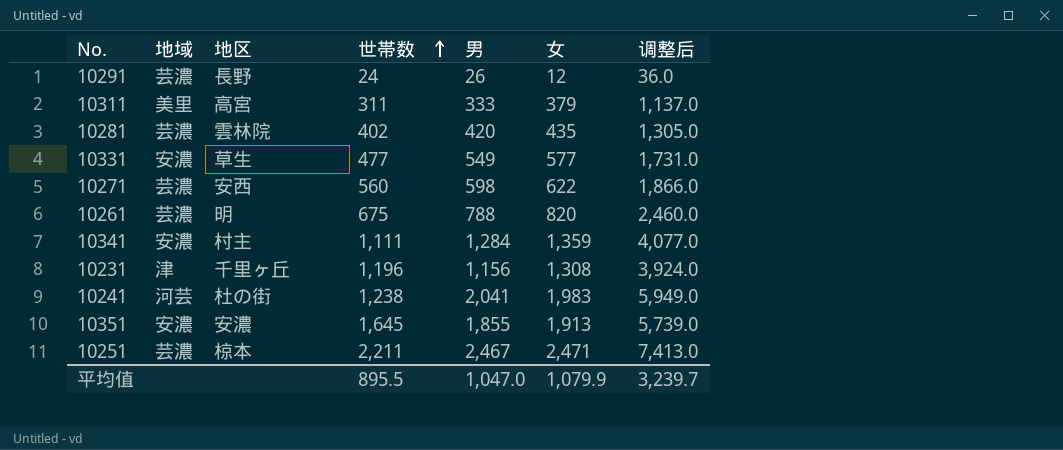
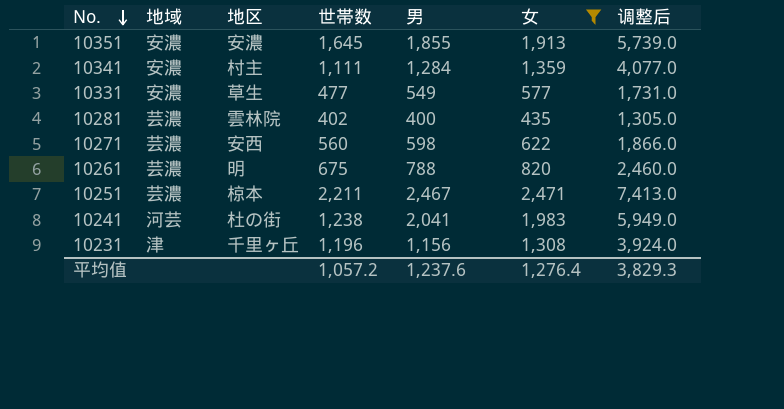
filter: none -> 女 >= 435
row order: 世帯数 ascending -> No. descending
10281 | 男: 420 -> 400
平均值 | 世帯数: 895.5 -> 1,057.2
平均值 | 男: 1,047.0 -> 1,237.6
平均值 | 女: 1,079.9 -> 1,276.4
平均值 | 调整后: 3,239.7 -> 3,829.3

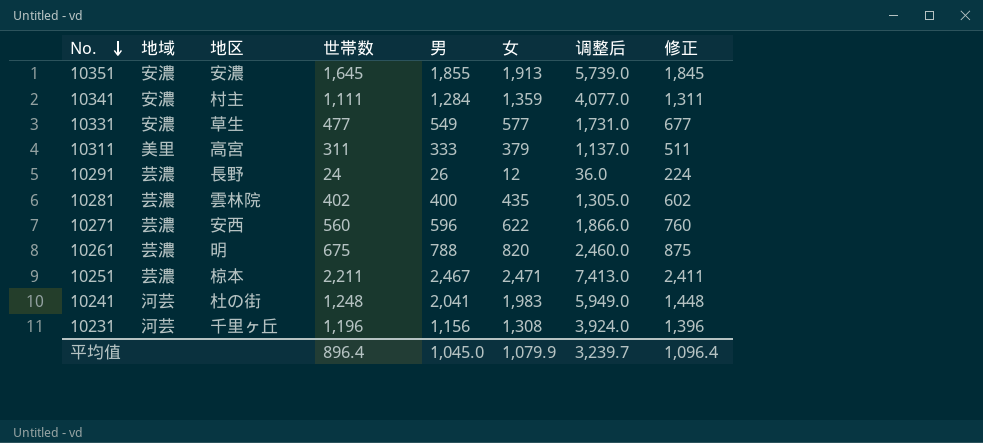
filter: 女 >= 435 -> none
column 修正 | formula: none -> [世帯数] + 200
10271 | 男: 598 -> 596
10241 | 世帯数: 1,238 -> 1,248
10231 | 地域: 津 -> 河芸
平均值 | 世帯数: 1,057.2 -> 896.4
平均值 | 男: 1,237.6 -> 1,045.0
平均值 | 女: 1,276.4 -> 1,079.9
平均值 | 调整后: 3,829.3 -> 3,239.7

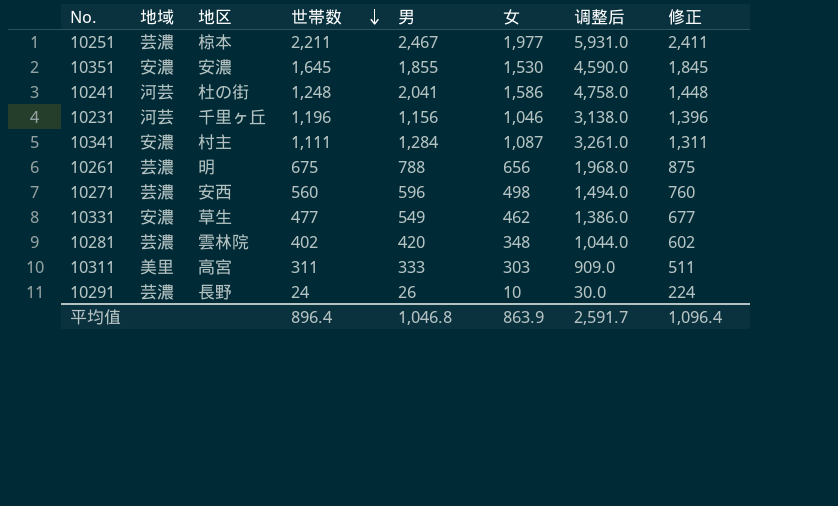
row order: No. descending -> 世帯数 descending
10251 | 女: 2,471 -> 1,977
10251 | 调整后: 7,413.0 -> 5,931.0
10351 | 女: 1,913 -> 1,530
10351 | 调整后: 5,739.0 -> 4,590.0
10241 | 女: 1,983 -> 1,586
10241 | 调整后: 5,949.0 -> 4,758.0
10231 | 女: 1,308 -> 1,046
10231 | 调整后: 3,924.0 -> 3,138.0
10341 | 女: 1,359 -> 1,087
10341 | 调整后: 4,077.0 -> 3,261.0
10261 | 女: 820 -> 656
10261 | 调整后: 2,460.0 -> 1,968.0
10271 | 女: 622 -> 498
10271 | 调整后: 1,866.0 -> 1,494.0
10331 | 女: 577 -> 462
10331 | 调整后: 1,731.0 -> 1,386.0
10281 | 男: 400 -> 420
10281 | 女: 435 -> 348
10281 | 调整后: 1,305.0 -> 1,044.0
10311 | 女: 379 -> 303
10311 | 调整后: 1,137.0 -> 909.0
10291 | 女: 12 -> 10
10291 | 调整后: 36.0 -> 30.0
平均值 | 男: 1,045.0 -> 1,046.8
平均值 | 女: 1,079.9 -> 863.9
平均值 | 调整后: 3,239.7 -> 2,591.7

